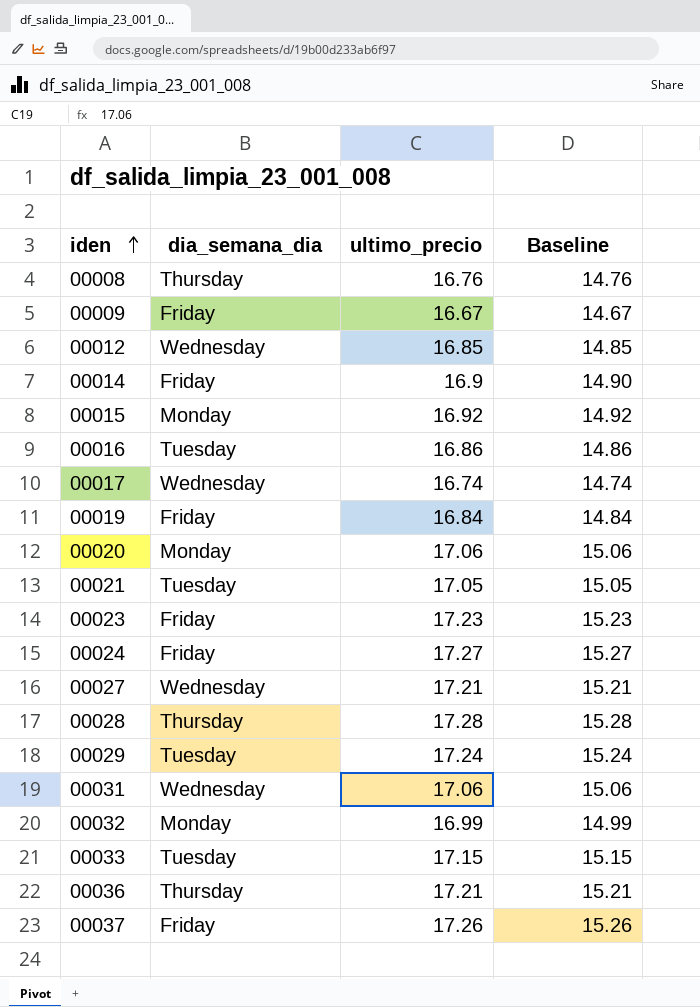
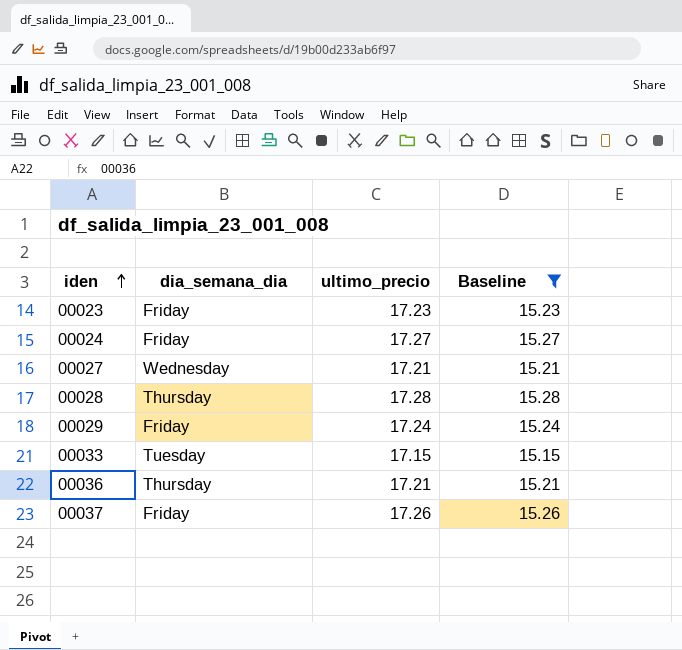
filter: none -> Baseline >= 15.15
00029 | dia_semana_dia: Tuesday -> Friday

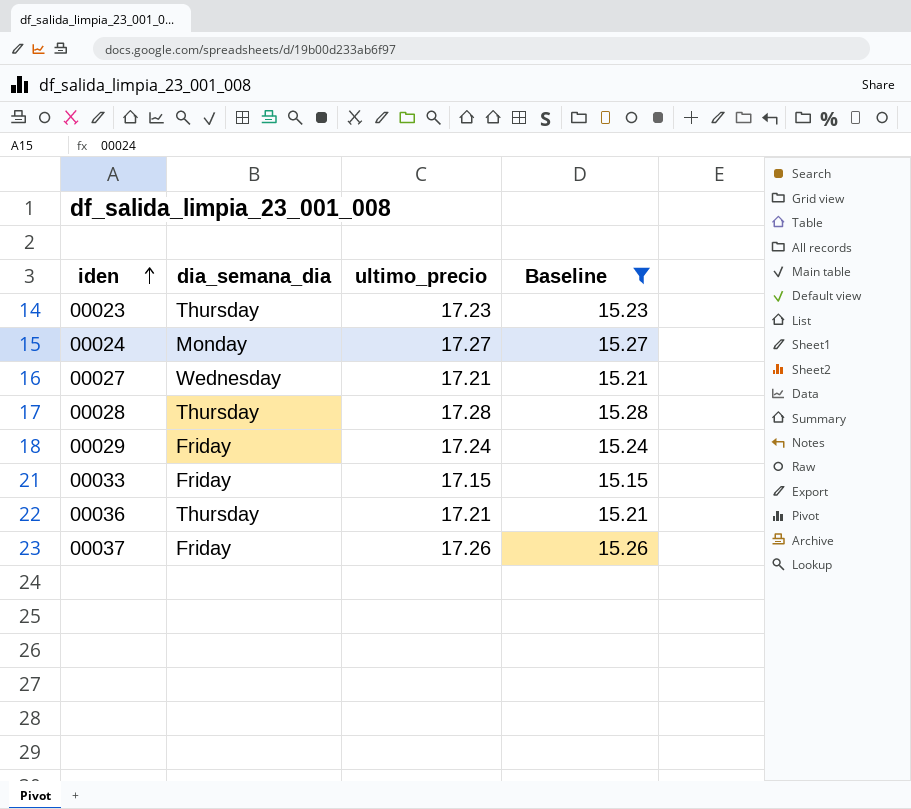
00023 | dia_semana_dia: Friday -> Thursday
00024 | dia_semana_dia: Friday -> Monday
00033 | dia_semana_dia: Tuesday -> Friday

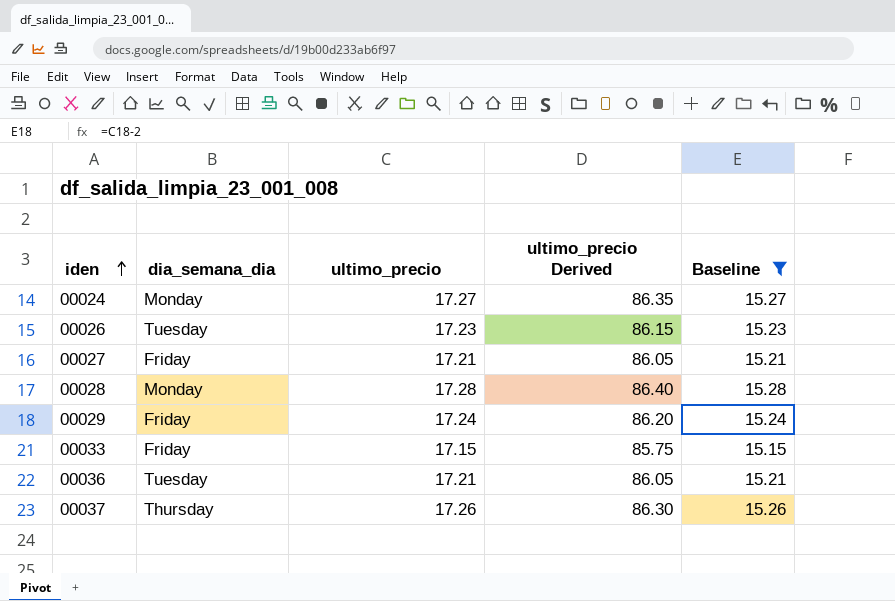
column ultimo_precio Derived | formula: none -> [ultimo_precio] * 5
row 00023: Thursday | 17.23 | 15.23 -> none
row 00026: none -> Tuesday | 17.23 | 86.15 | 15.23
00027 | dia_semana_dia: Wednesday -> Friday
00028 | dia_semana_dia: Thursday -> Monday
00036 | dia_semana_dia: Thursday -> Tuesday
00037 | dia_semana_dia: Friday -> Thursday

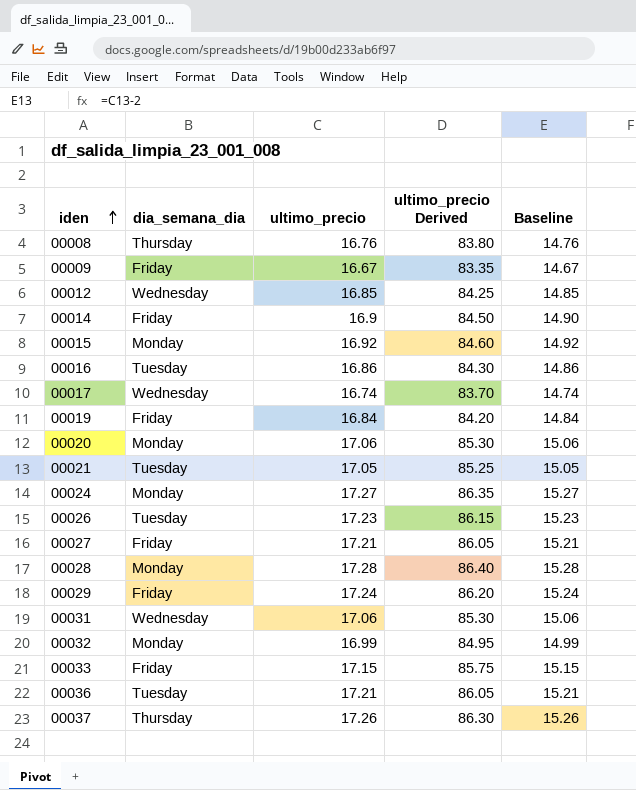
filter: Baseline >= 15.15 -> none

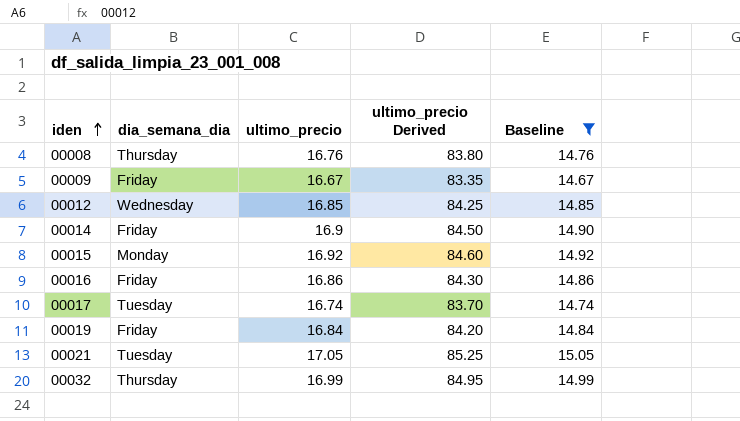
filter: none -> Baseline <= 15.05
00016 | dia_semana_dia: Tuesday -> Friday
00017 | dia_semana_dia: Wednesday -> Tuesday
00032 | dia_semana_dia: Monday -> Thursday

